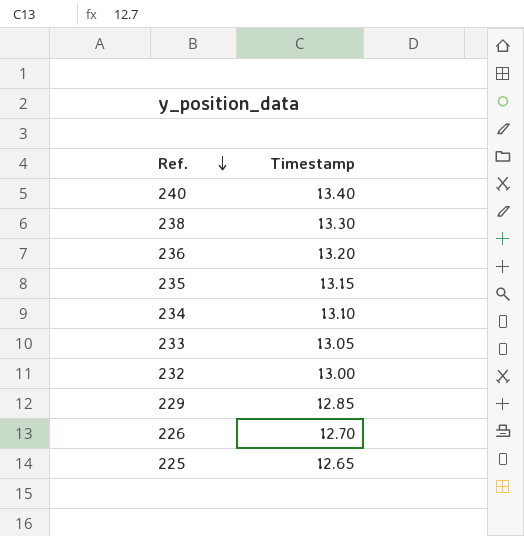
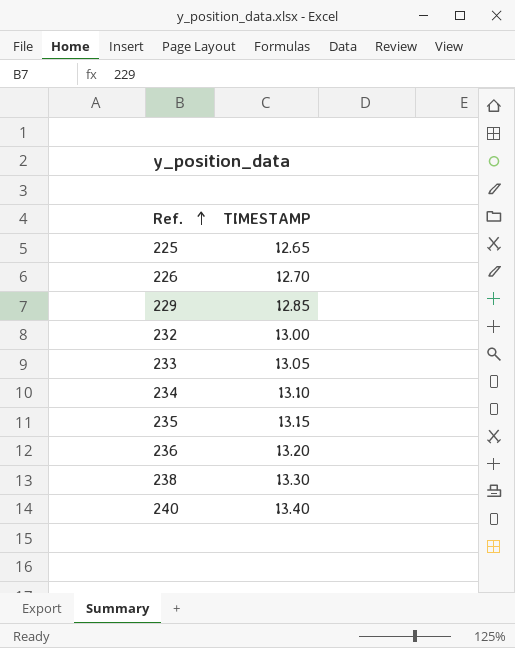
row order: Ref. descending -> Ref. ascending
column name: Timestamp -> TIMESTAMP

